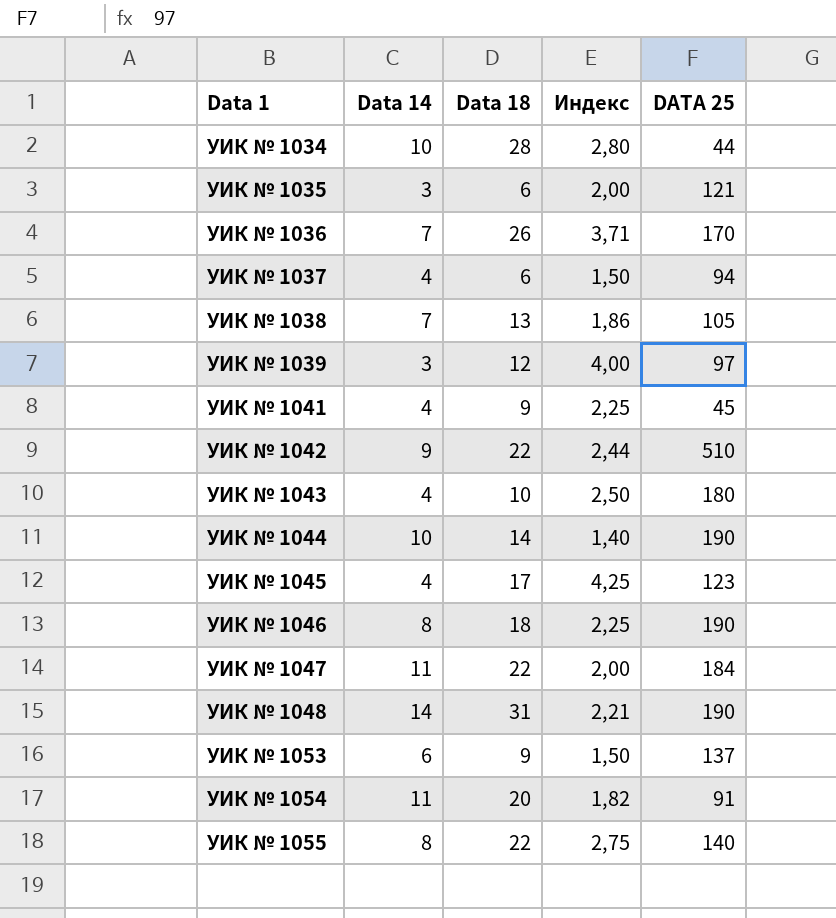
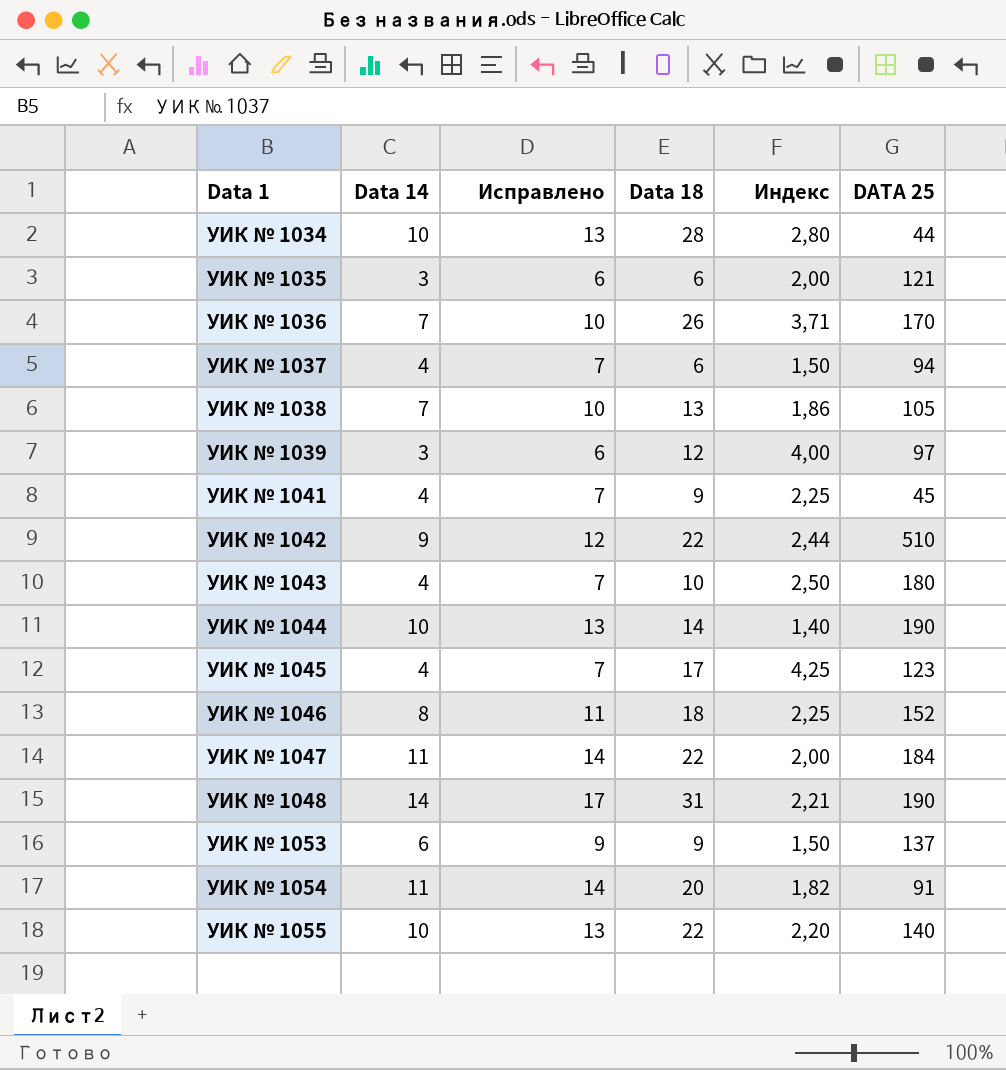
column Исправлено | formula: none -> [Data 14] + 3
УИК № 1046 | DATA 25: 190 -> 152
УИК № 1055 | Data 14: 8 -> 10
УИК № 1055 | Индекс: 2,75 -> 2,20

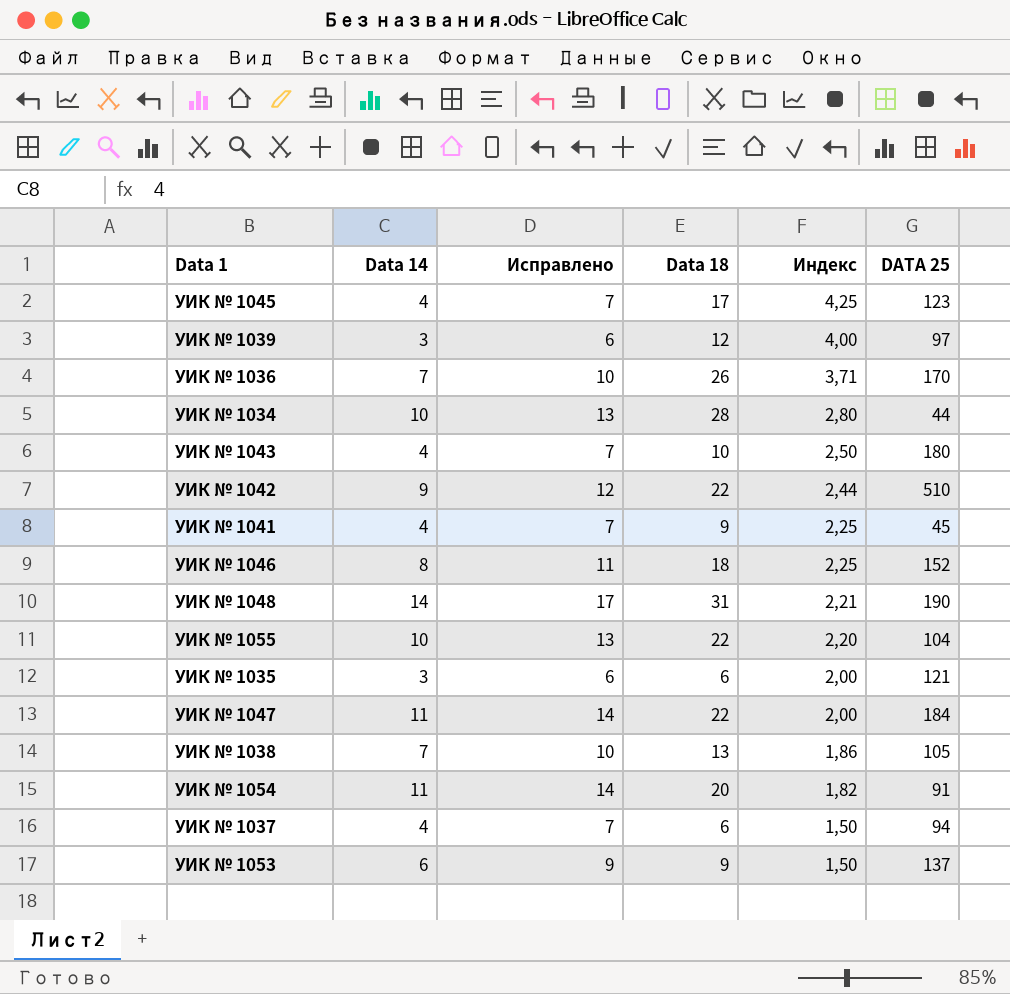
row order: Data 1 ascending -> Индекс descending
row УИК № 1044: 10 | 13 | 14 | 1,40 | 190 -> none
УИК № 1055 | DATA 25: 140 -> 104

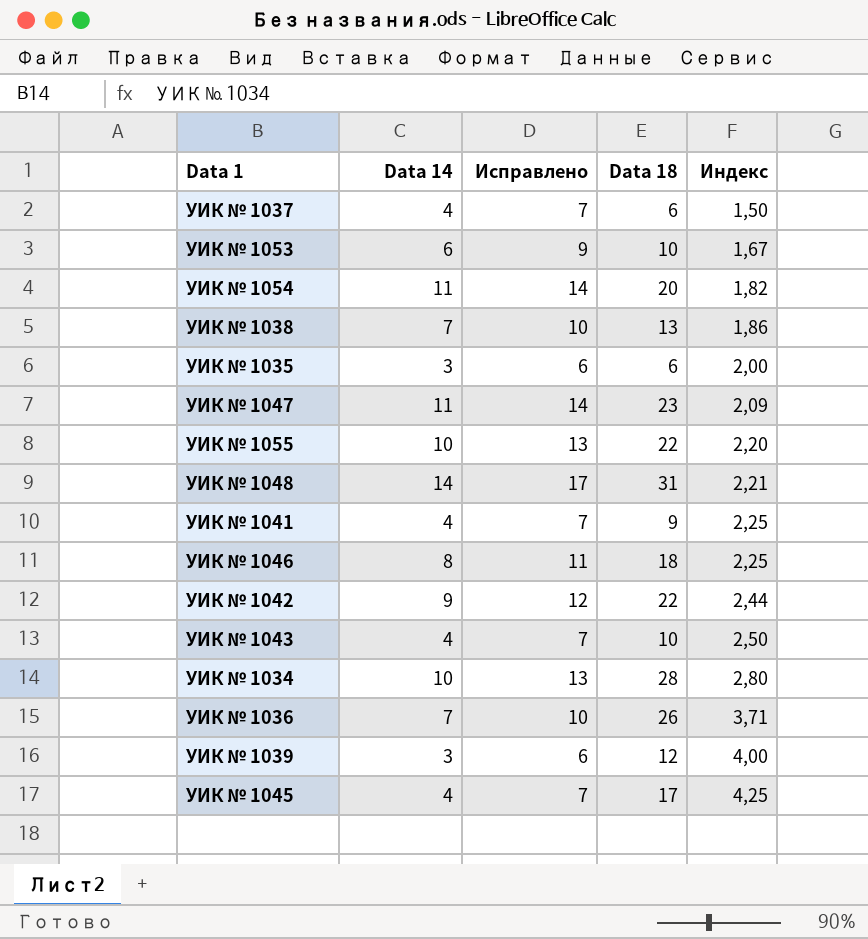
row order: Индекс descending -> Индекс ascending
column DATA 25 | position: 6 -> none
УИК № 1053 | Data 18: 9 -> 10
УИК № 1053 | Индекс: 1,50 -> 1,67
УИК № 1047 | Data 18: 22 -> 23
УИК № 1047 | Индекс: 2,00 -> 2,09

